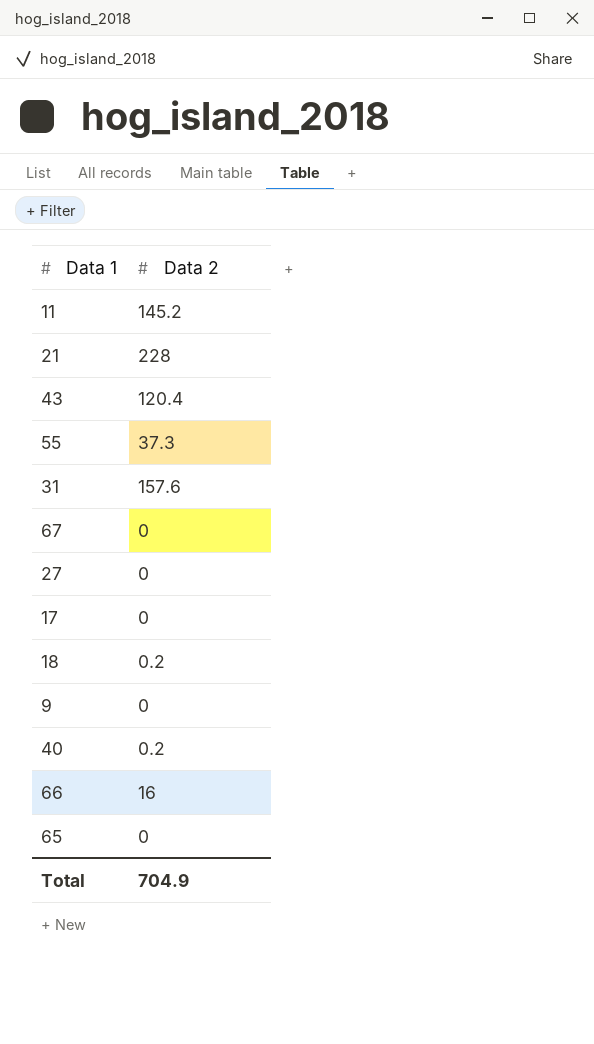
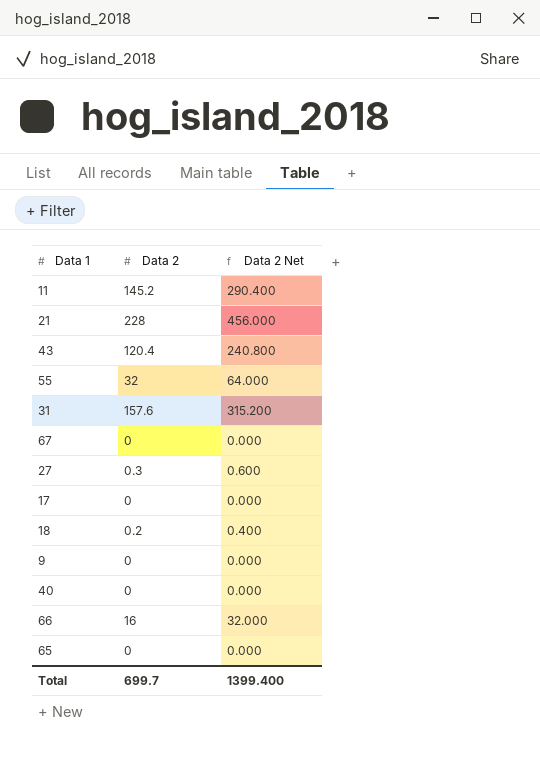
column Data 2 Net | formula: none -> [Data 2] * 2
55 | Data 2: 37.3 -> 32
27 | Data 2: 0 -> 0.3
40 | Data 2: 0.2 -> 0
Total | Data 2: 704.9 -> 699.7

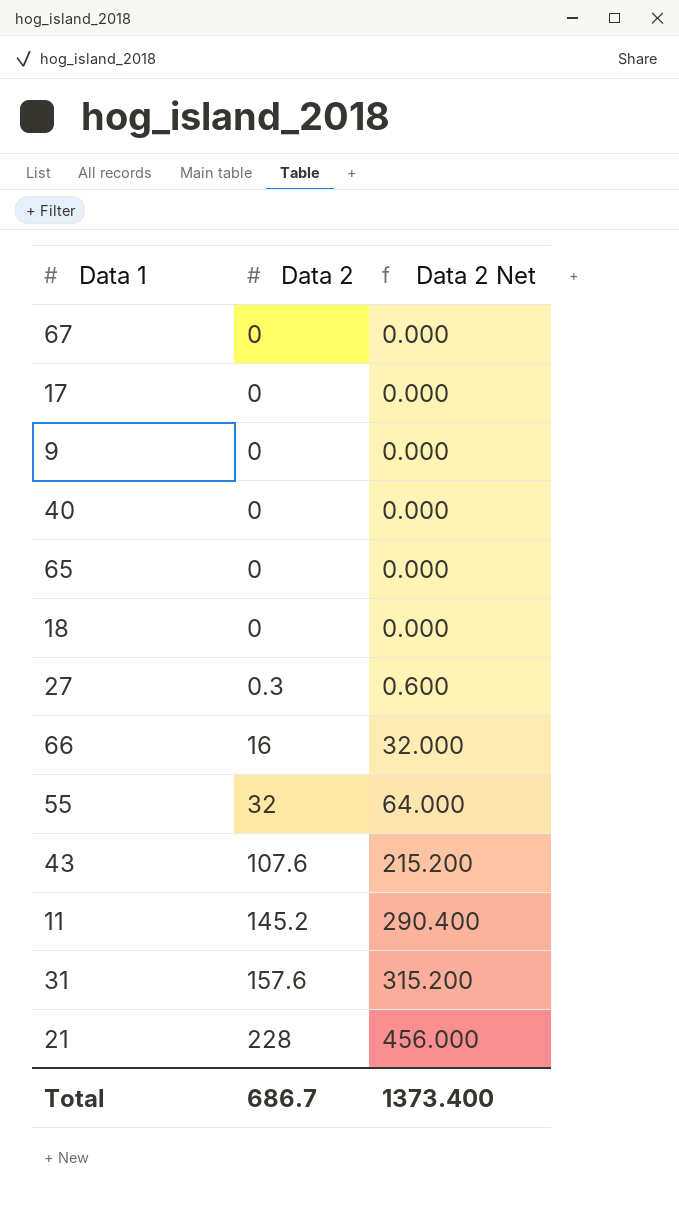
row order: none -> Data 2 ascending
18 | Data 2: 0.2 -> 0
18 | Data 2 Net: 0.400 -> 0.000
43 | Data 2: 120.4 -> 107.6
43 | Data 2 Net: 240.800 -> 215.200
Total | Data 2: 699.7 -> 686.7
Total | Data 2 Net: 1399.400 -> 1373.400

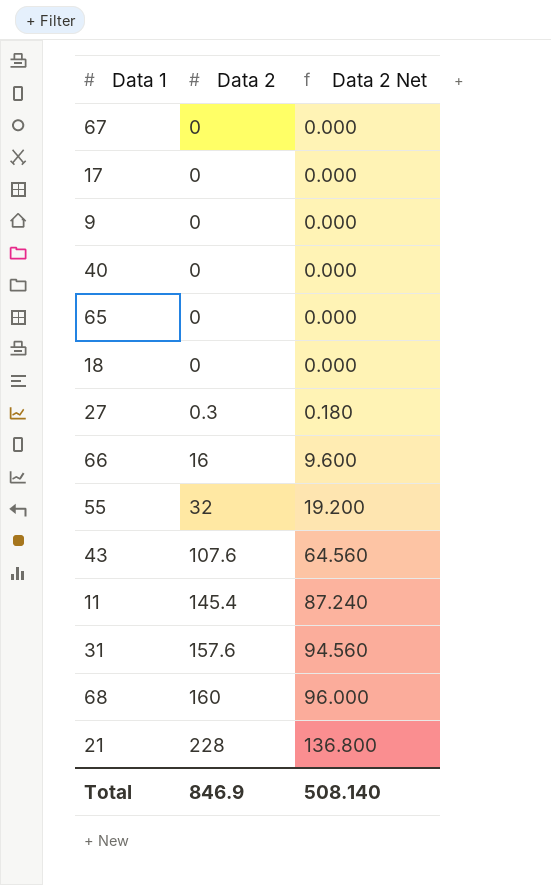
column Data 2 Net | formula: [Data 2] * 2 -> [Data 2] * 0.6
11 | Data 2: 145.2 -> 145.4
row 68: none -> 160 | 96.000
Total | Data 2: 686.7 -> 846.9
Total | Data 2 Net: 1373.400 -> 508.140

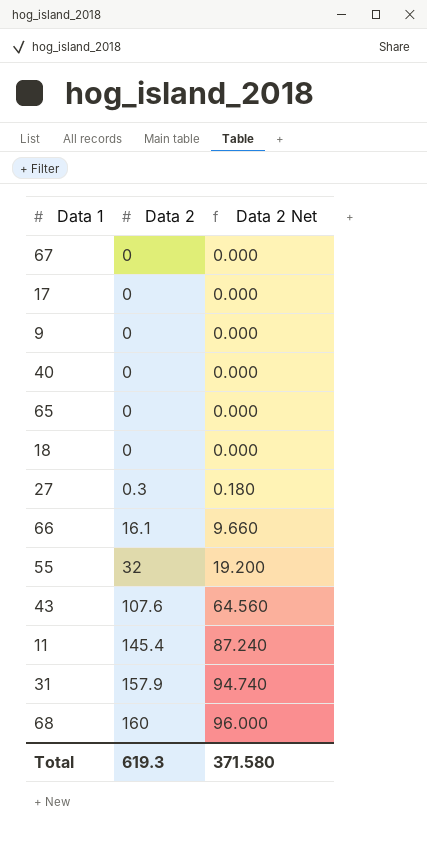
row 21: 228 | 136.800 -> none
66 | Data 2: 16 -> 16.1
66 | Data 2 Net: 9.600 -> 9.660
31 | Data 2: 157.6 -> 157.9
31 | Data 2 Net: 94.560 -> 94.740
Total | Data 2: 846.9 -> 619.3
Total | Data 2 Net: 508.140 -> 371.580

